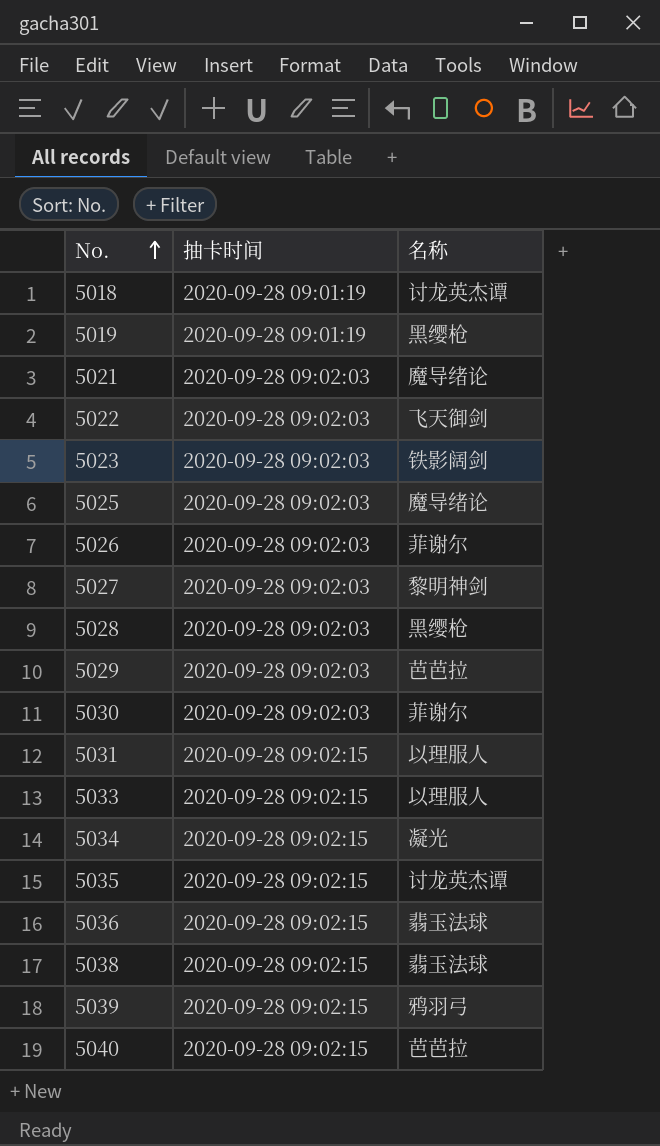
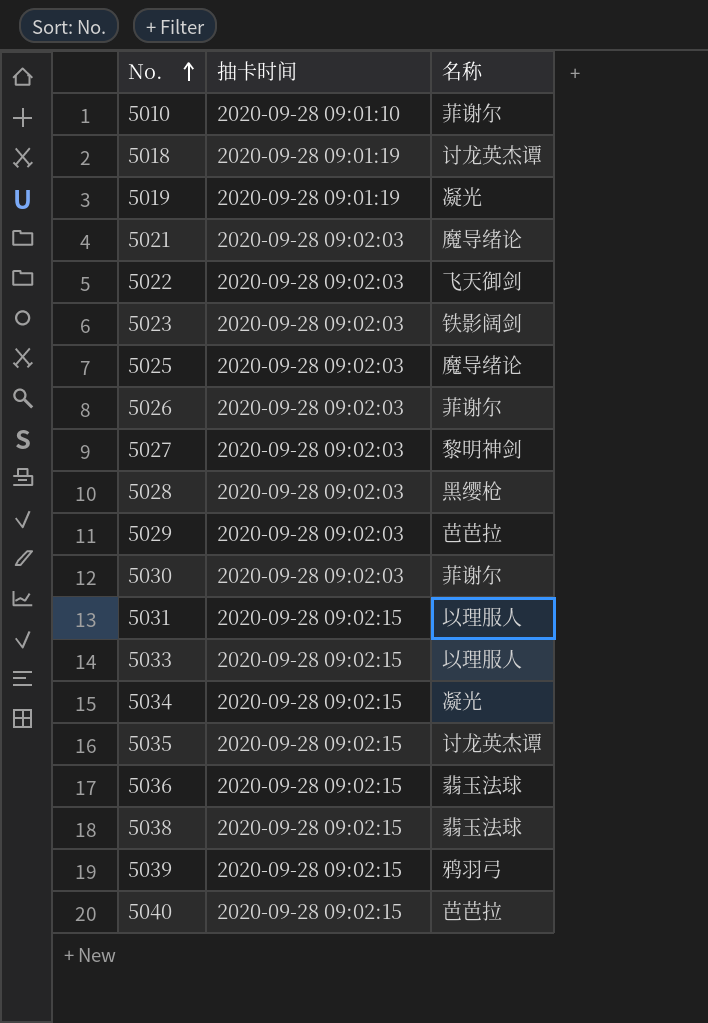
row 5010: none -> 2020-09-28 09:01:10 | 菲谢尔
5019 | 名称: 黑缨枪 -> 凝光

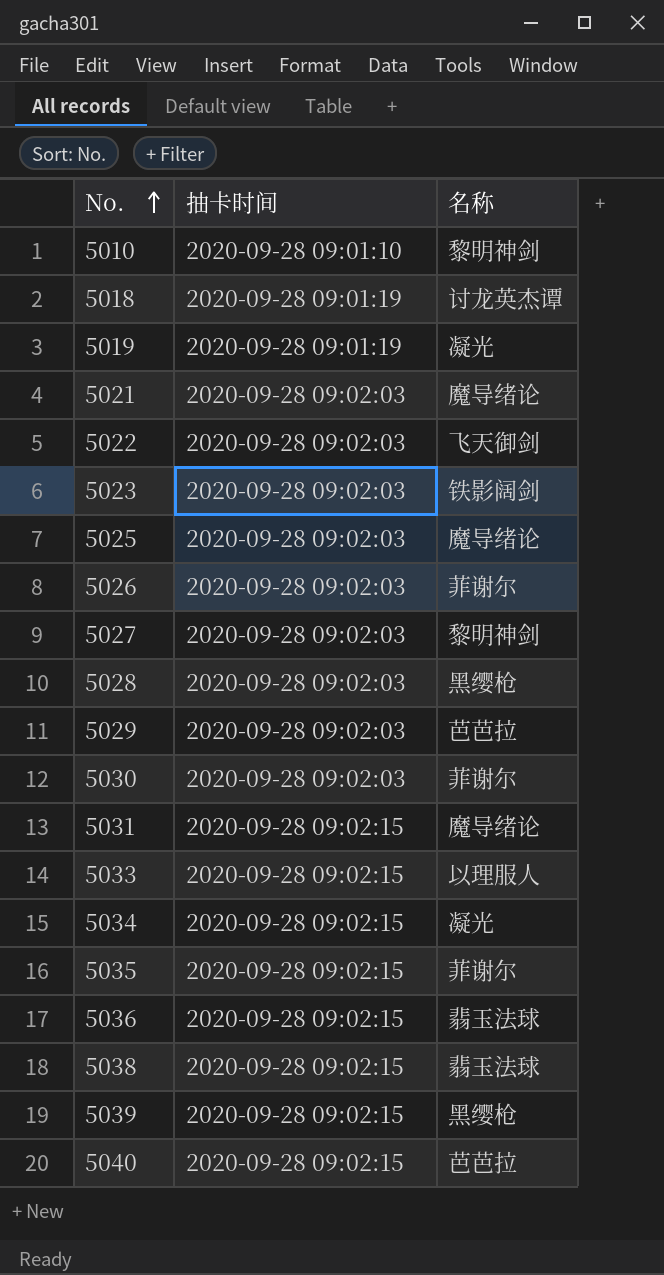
5010 | 名称: 菲谢尔 -> 黎明神剑
5031 | 名称: 以理服人 -> 魔导绪论
5035 | 名称: 讨龙英杰谭 -> 菲谢尔
5039 | 名称: 鸦羽弓 -> 黑缨枪

